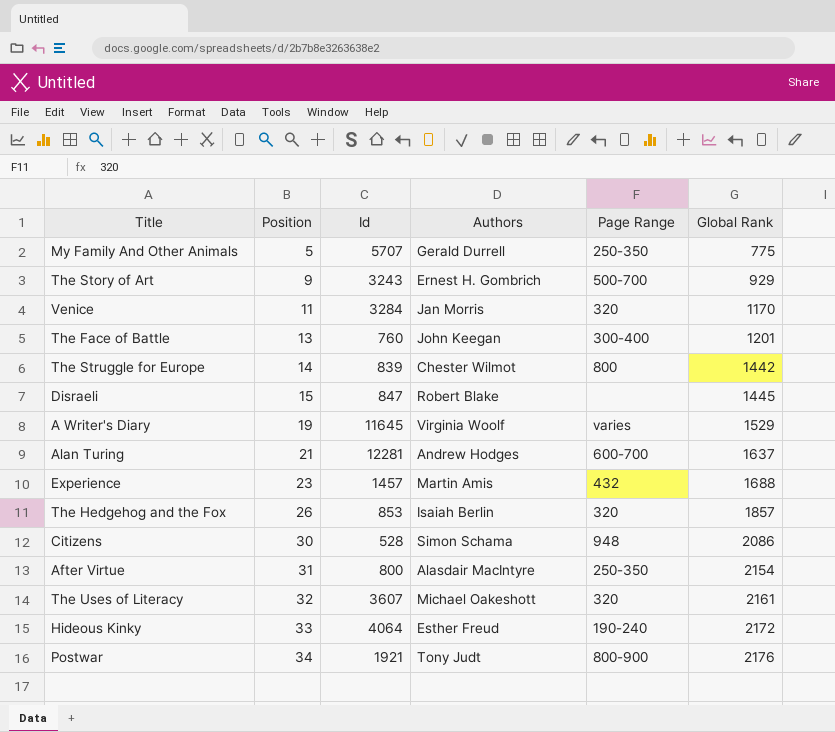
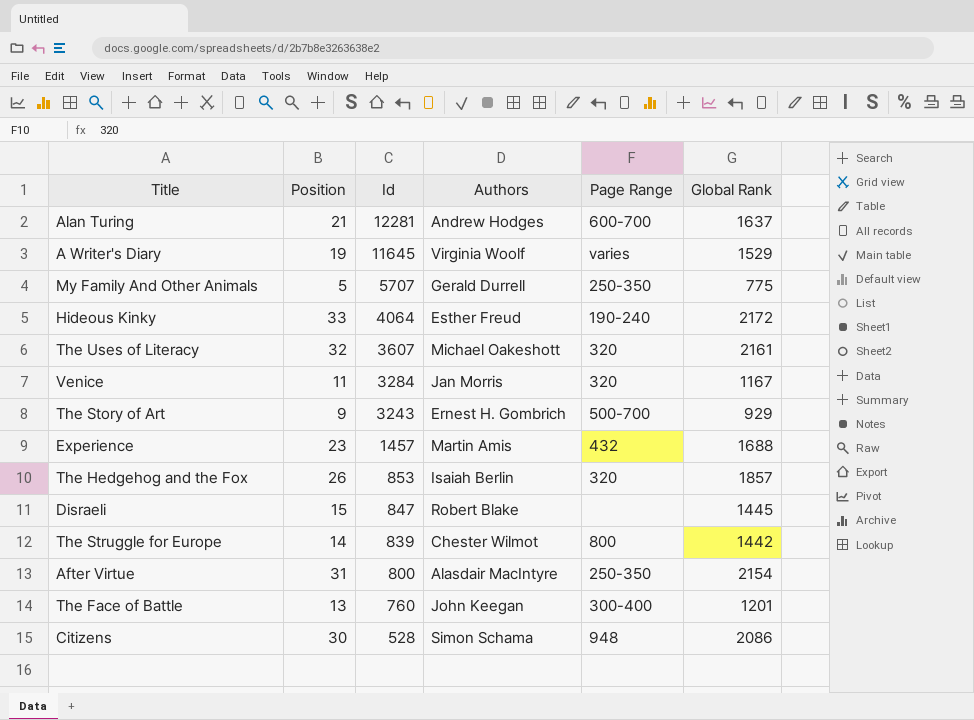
row order: Position ascending -> Id descending
row Postwar: 34 | 1921 | Tony Judt | 800-900 | 2176 -> none
Venice | Global Rank: 1170 -> 1167

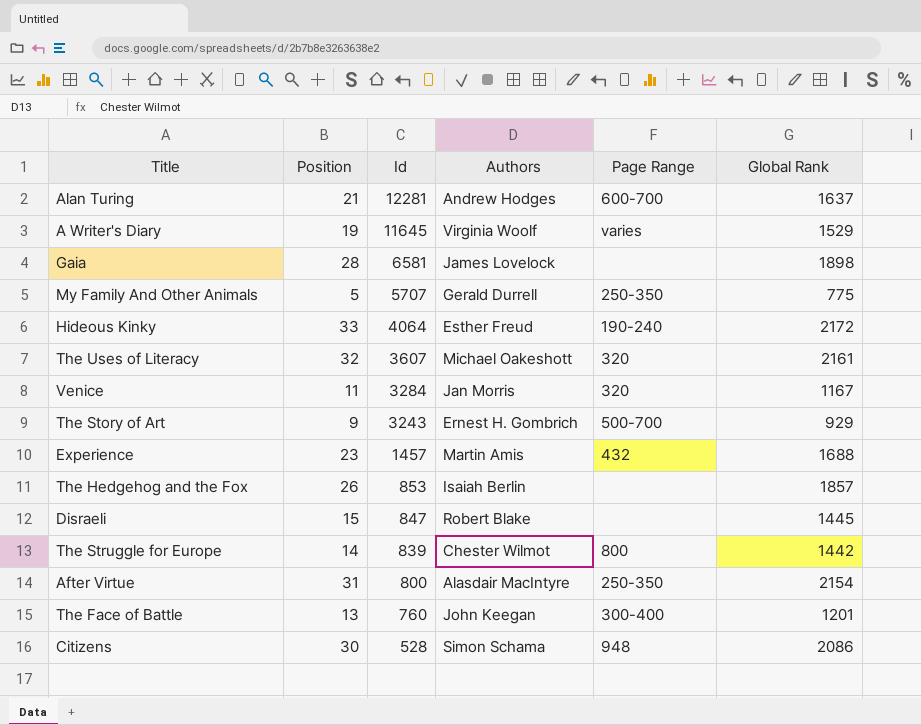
row Gaia: none -> 28 | 6581 | James Lovelock | none | 1898
The Hedgehog and the Fox | Page Range: 320 -> none

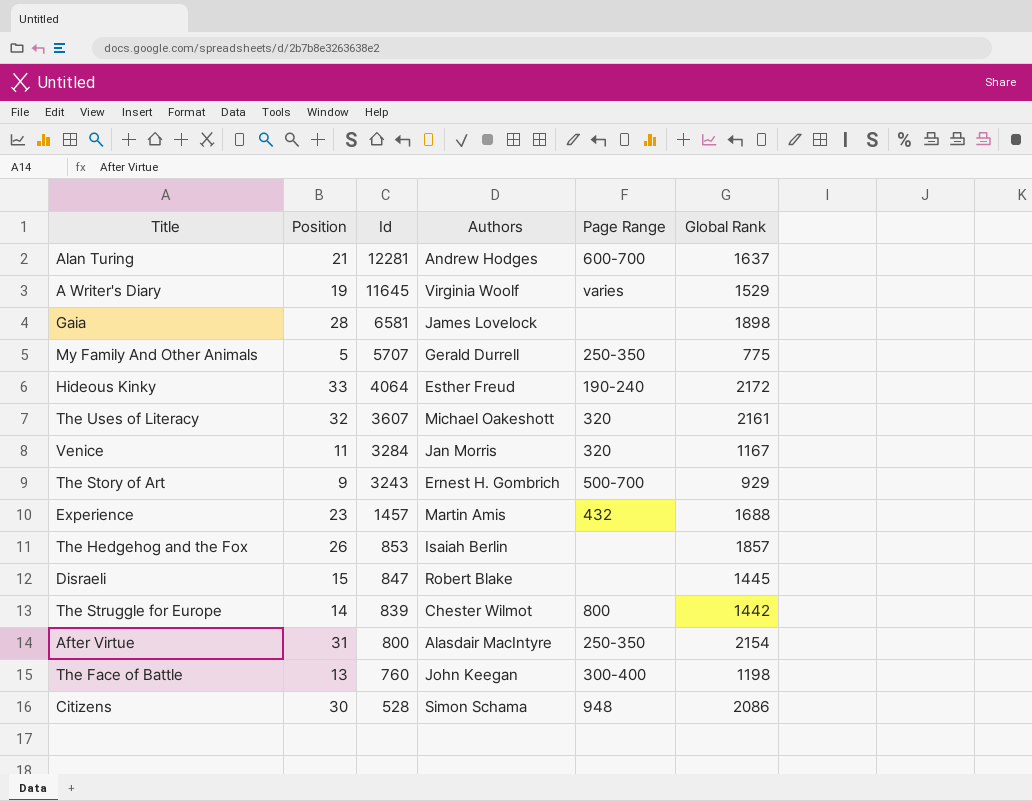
The Face of Battle | Global Rank: 1201 -> 1198

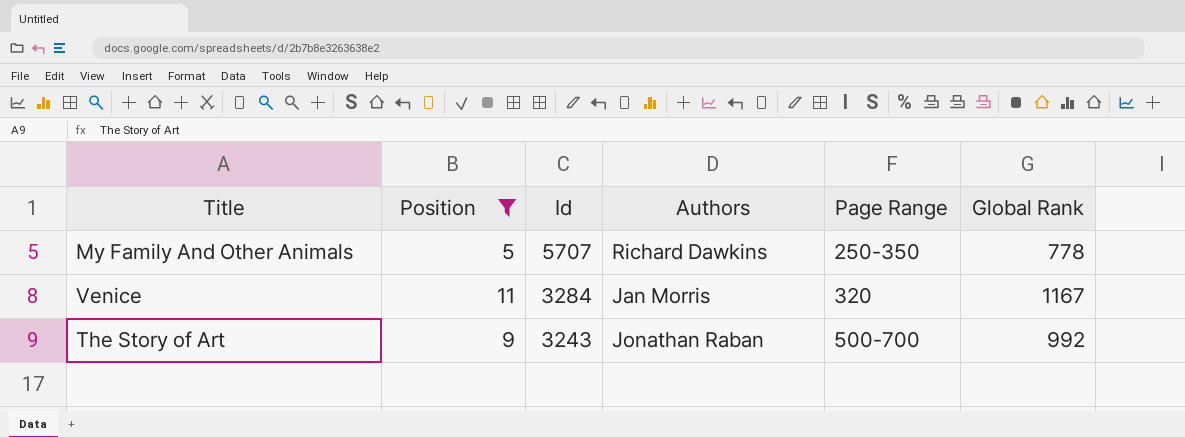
filter: none -> Position <= 11
My Family And Other Animals | Authors: Gerald Durrell -> Richard Dawkins
My Family And Other Animals | Global Rank: 775 -> 778
The Story of Art | Authors: Ernest H. Gombrich -> Jonathan Raban
The Story of Art | Global Rank: 929 -> 992

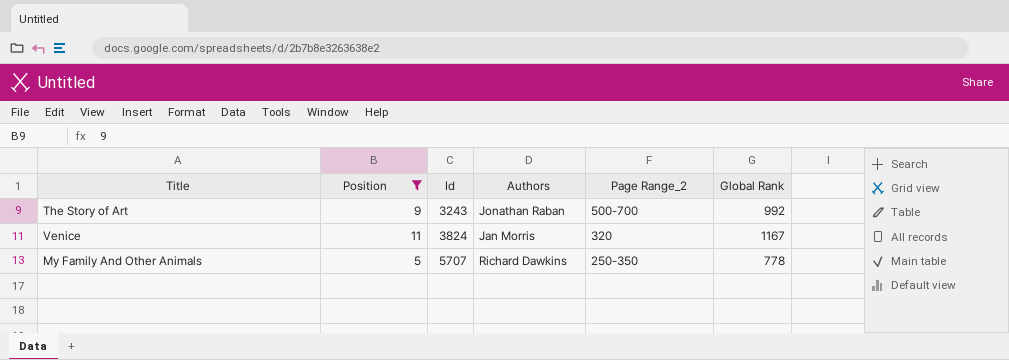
row order: Id descending -> Id ascending
column name: Page Range -> Page Range_2
Venice | Id: 3284 -> 3824

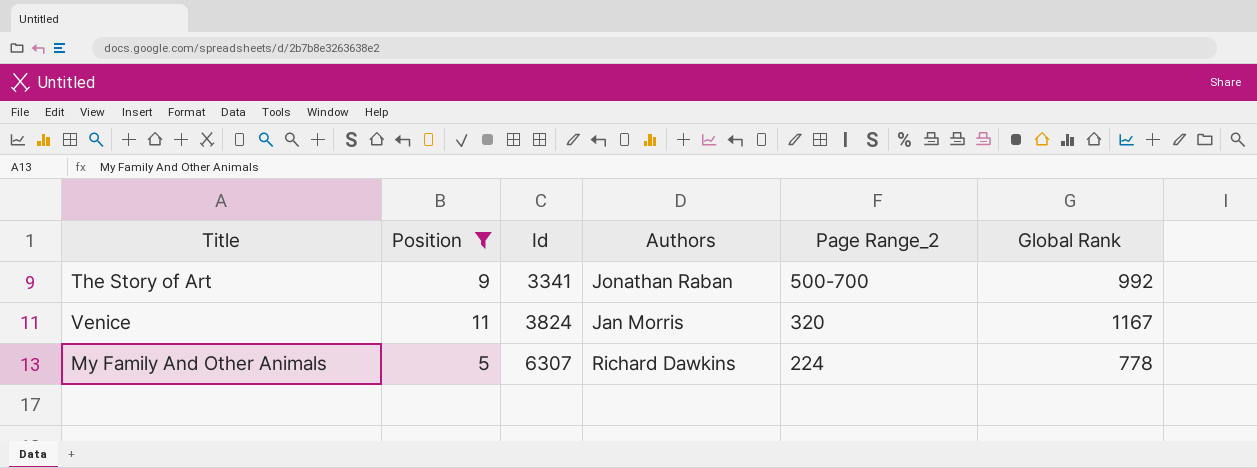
The Story of Art | Id: 3243 -> 3341
My Family And Other Animals | Id: 5707 -> 6307
My Family And Other Animals | Page Range_2: 250-350 -> 224

